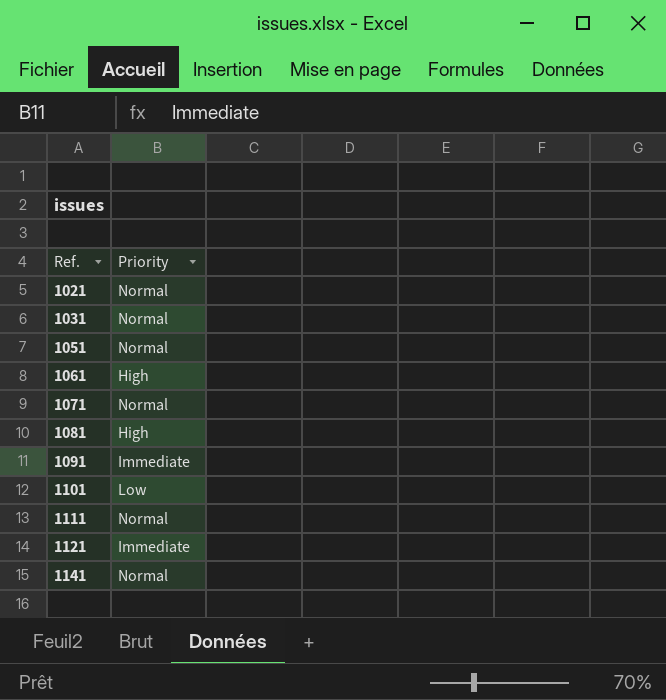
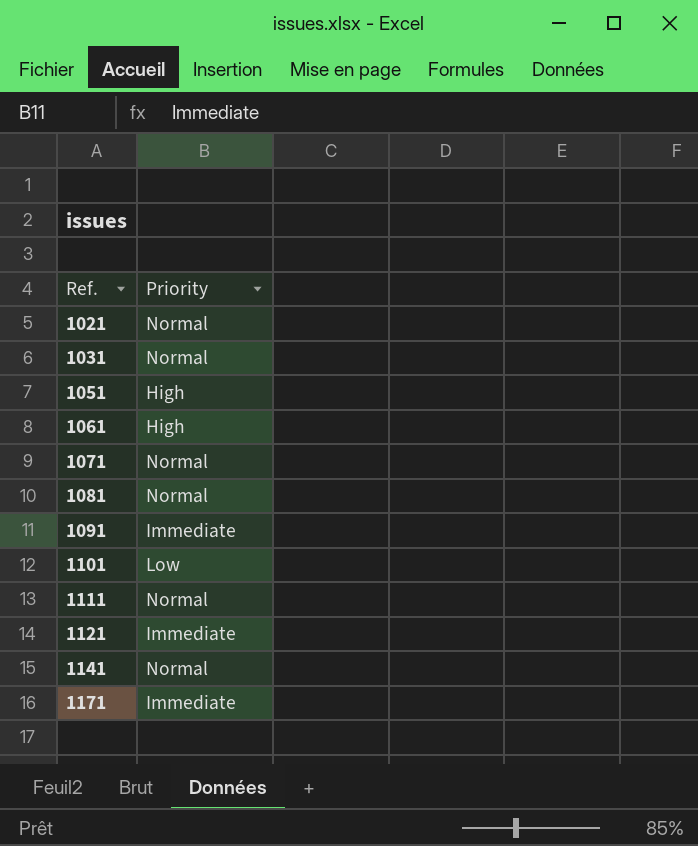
1051 | Priority: Normal -> High
1081 | Priority: High -> Normal
row 1171: none -> Immediate

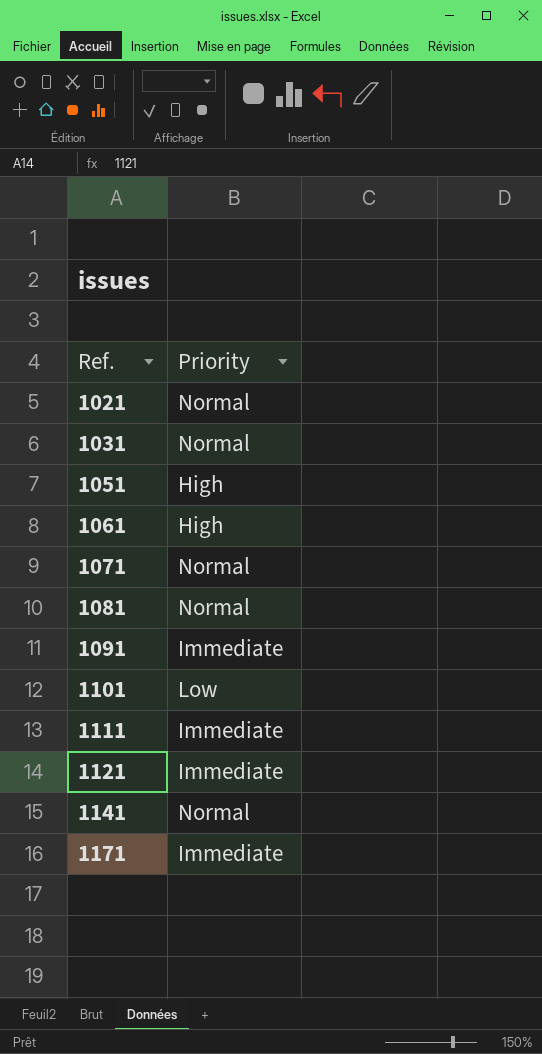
1111 | Priority: Normal -> Immediate

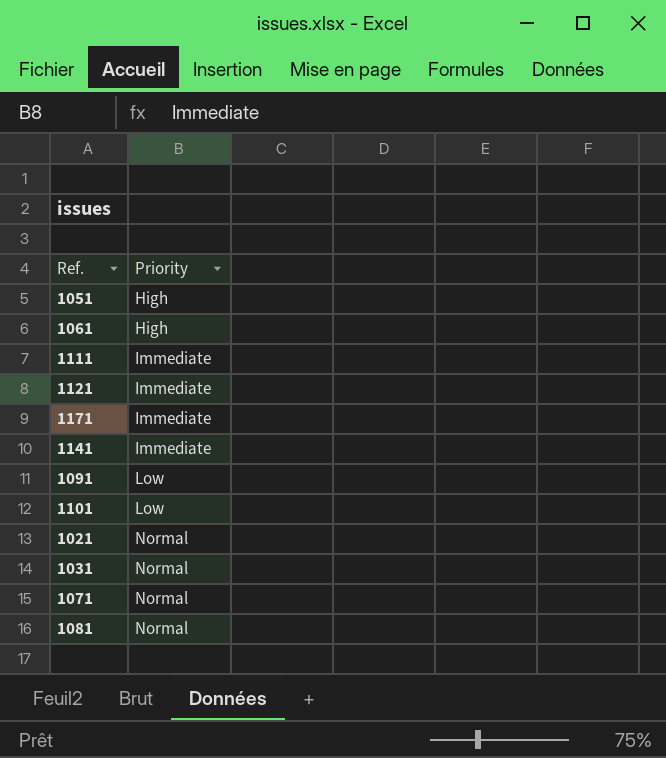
row order: Ref. ascending -> Priority ascending
1141 | Priority: Normal -> Immediate
1091 | Priority: Immediate -> Low

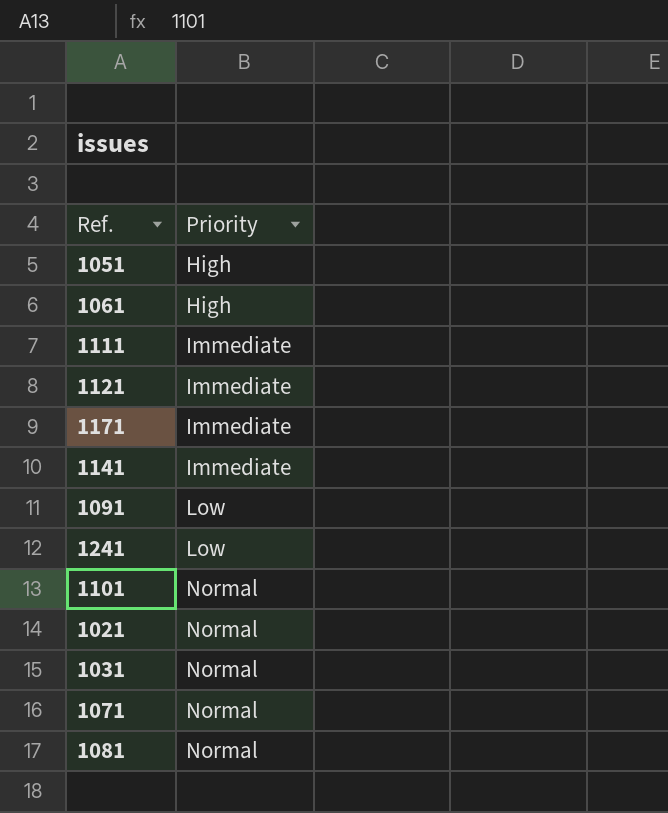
row 1241: none -> Low
1101 | Priority: Low -> Normal

